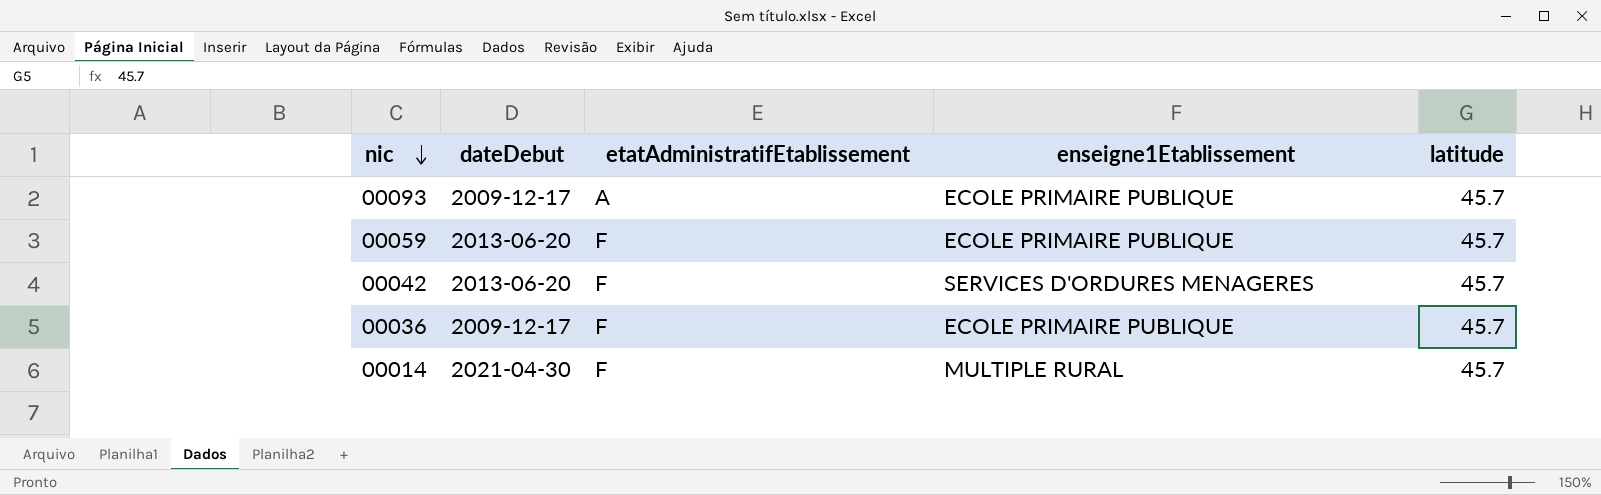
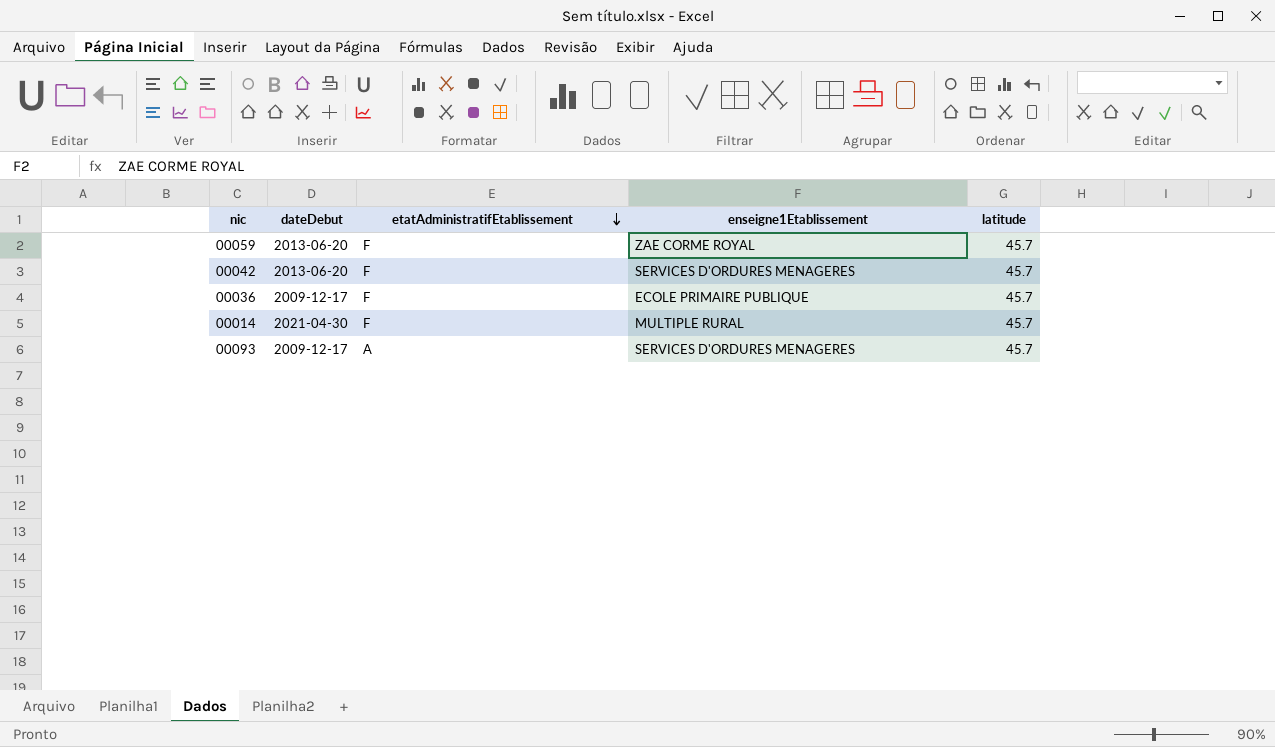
row order: nic descending -> etatAdministratifEtablissement descending
00059 | enseigne1Etablissement: ECOLE PRIMAIRE PUBLIQUE -> ZAE CORME ROYAL
00093 | enseigne1Etablissement: ECOLE PRIMAIRE PUBLIQUE -> SERVICES D'ORDURES MENAGERES

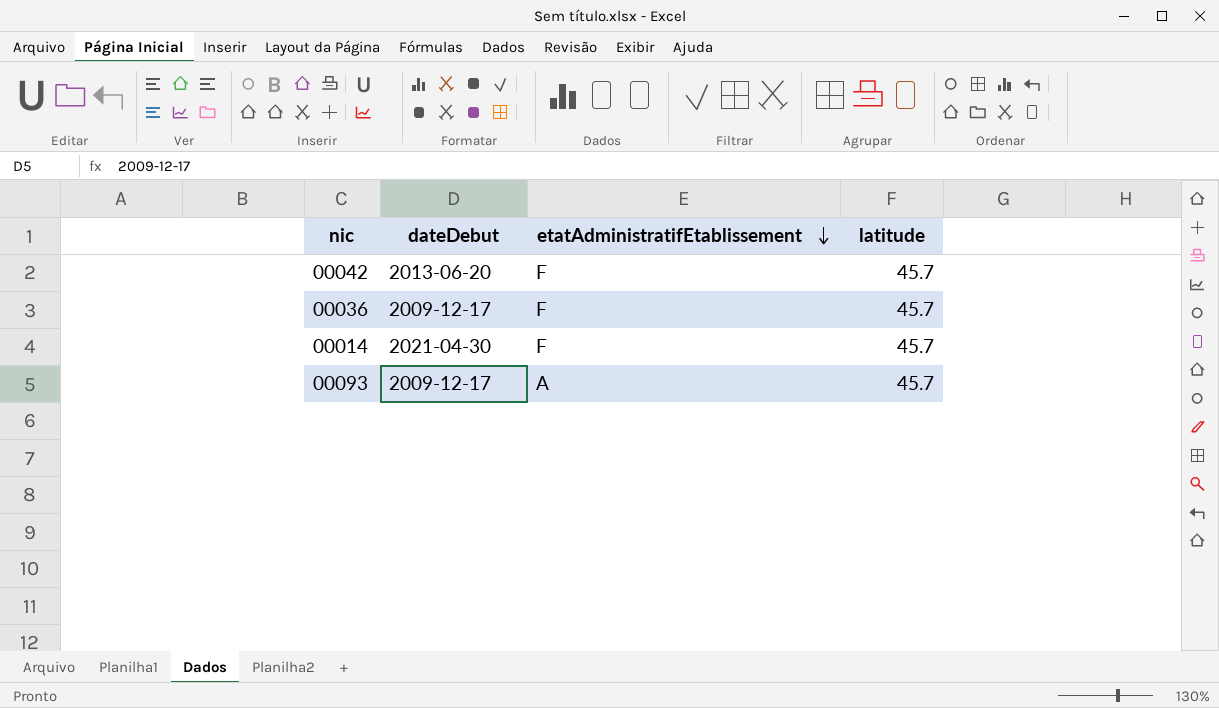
column enseigne1Etablissement | position: 4 -> none
row 00059: 2013-06-20 | F | ZAE CORME ROYAL | 45.7 -> none

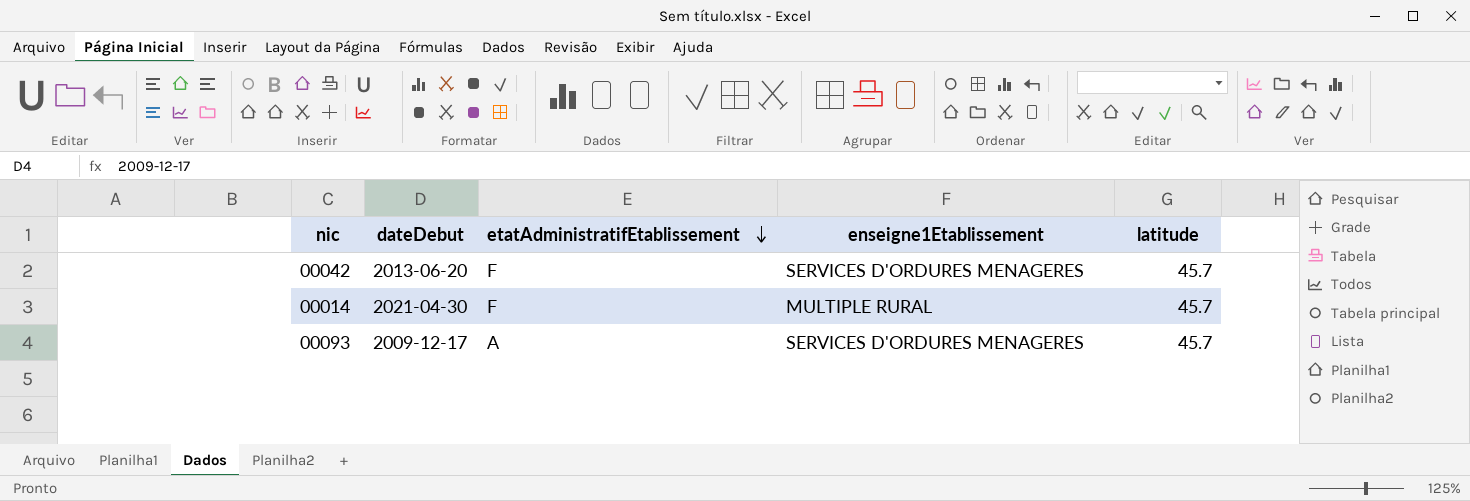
column enseigne1Etablissement | position: none -> 4
row 00036: 2009-12-17 | F | 45.7 -> none

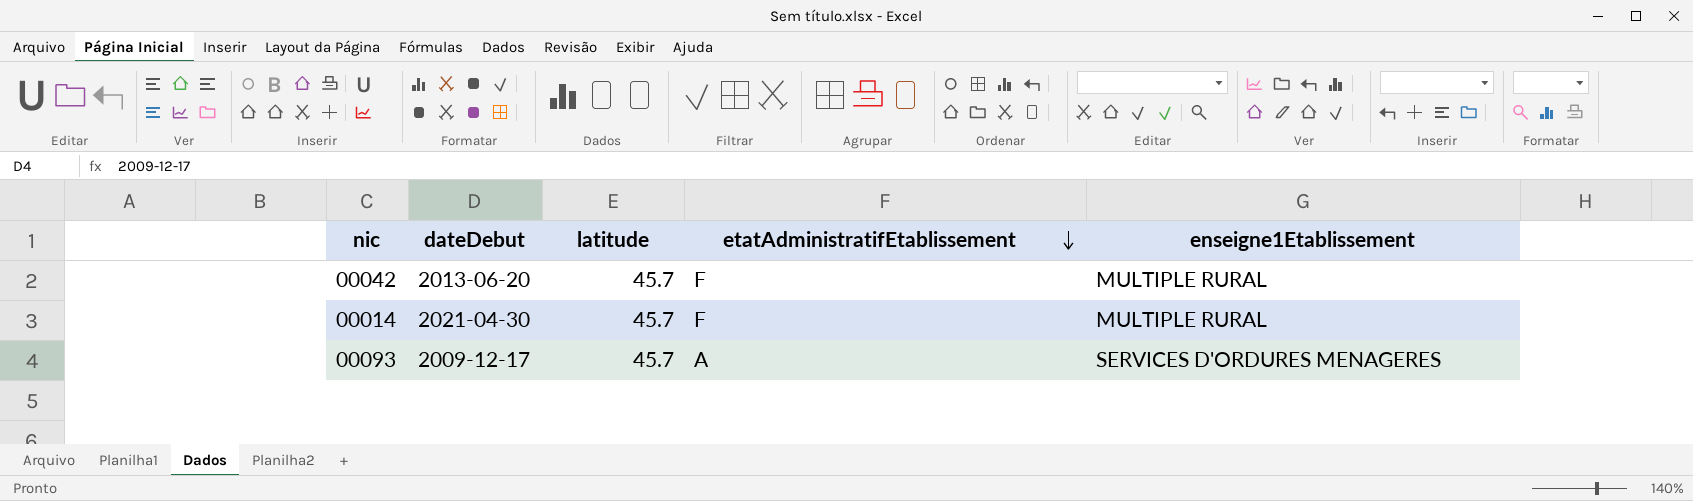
column latitude | position: 5 -> 3
00042 | enseigne1Etablissement: SERVICES D'ORDURES MENAGERES -> MULTIPLE RURAL

